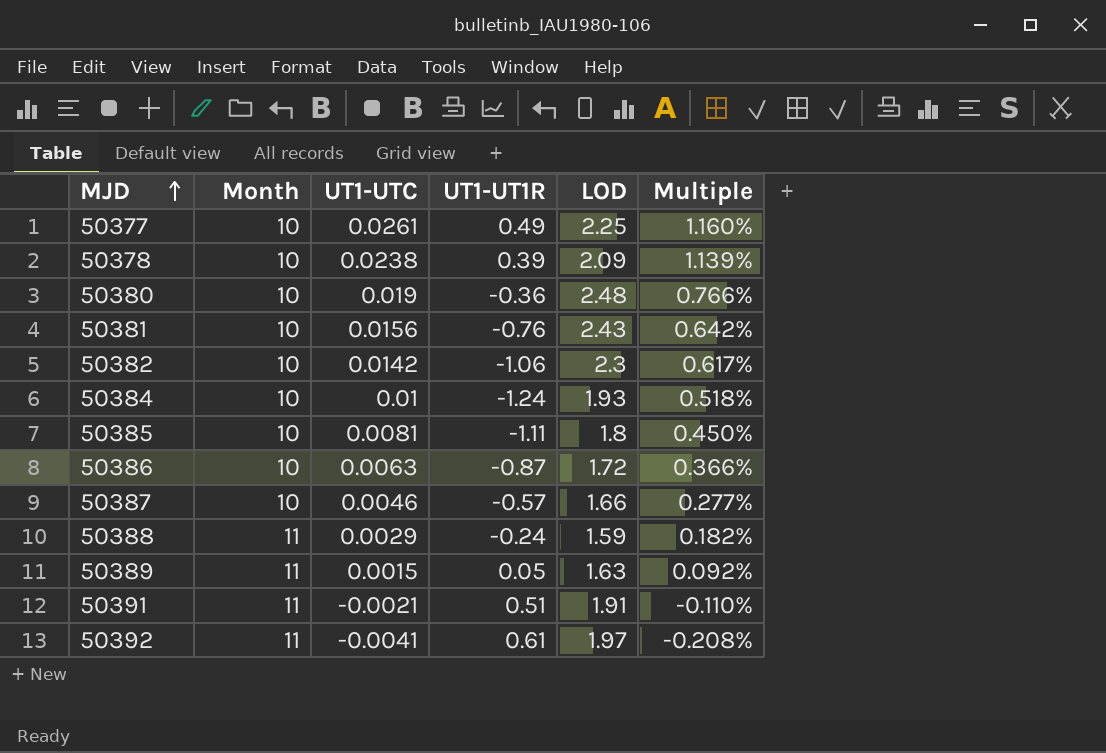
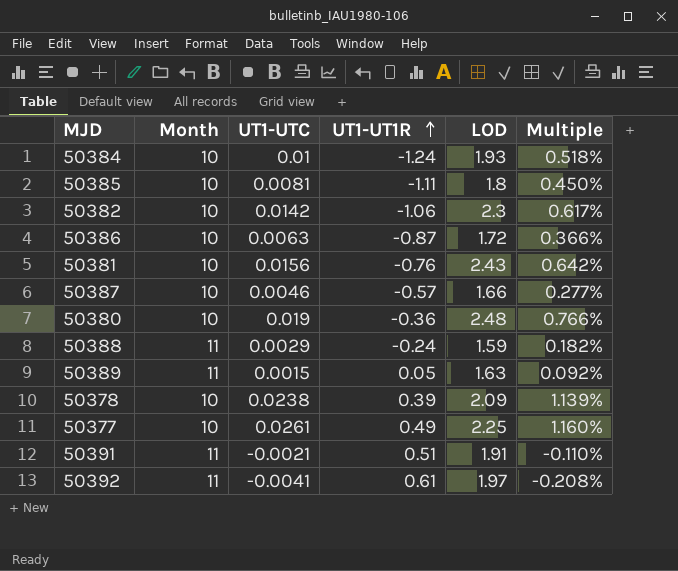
row order: MJD ascending -> UT1-UT1R ascending

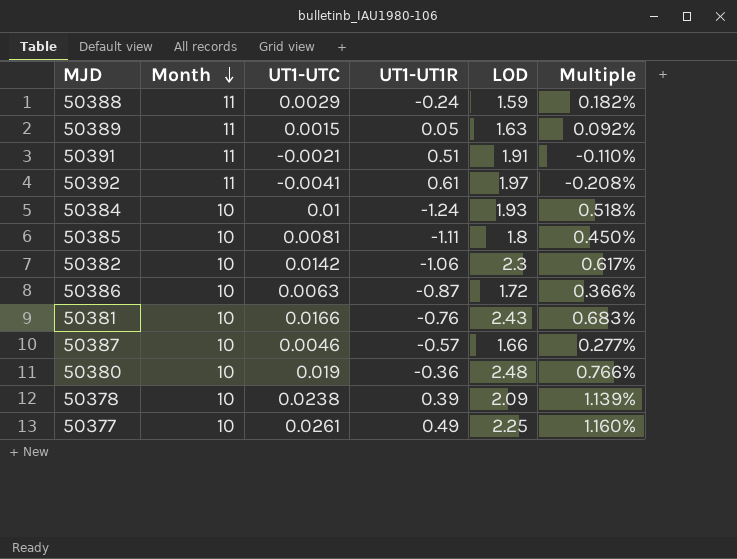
row order: UT1-UT1R ascending -> Month descending
50381 | UT1-UTC: 0.0156 -> 0.0166
50381 | Multiple: 0.642% -> 0.683%

